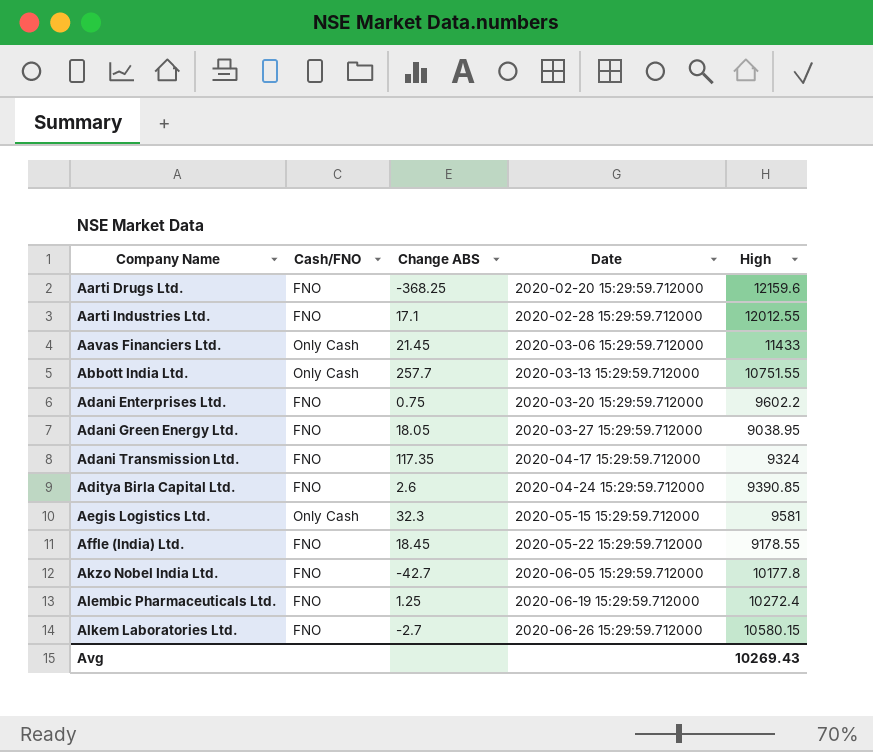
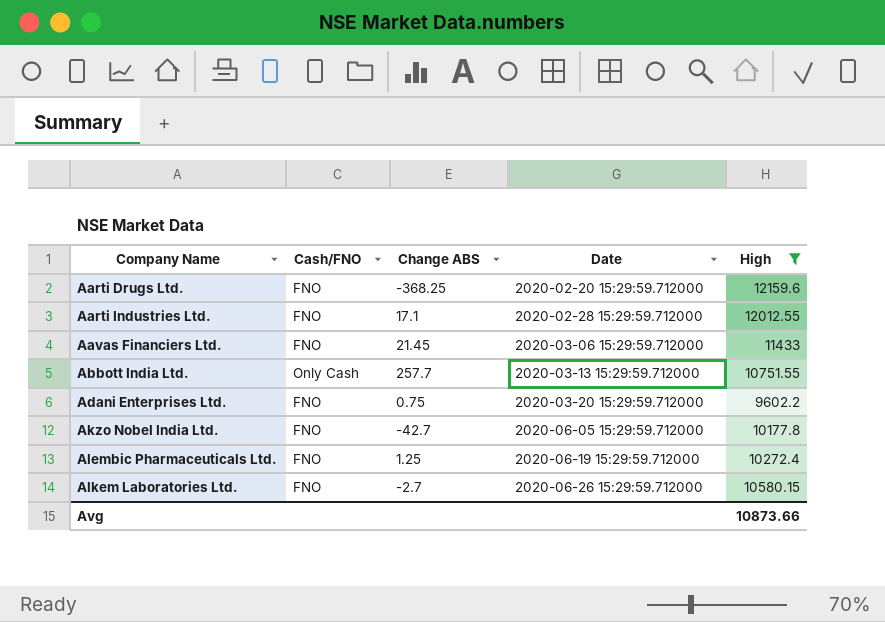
filter: none -> High >= 9602.2
Aavas Financiers Ltd. | Cash/FNO: Only Cash -> FNO
Avg | High: 10269.43 -> 10873.66

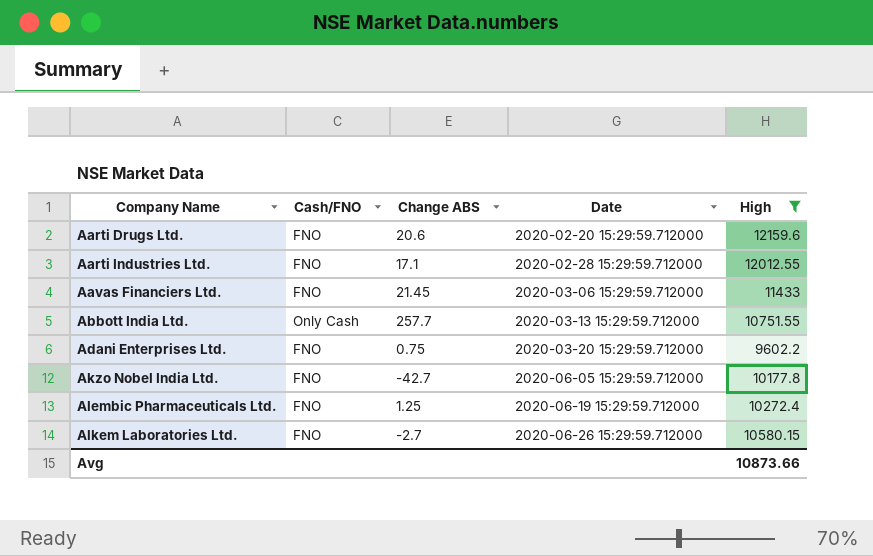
Aarti Drugs Ltd. | Change ABS: -368.25 -> 20.6

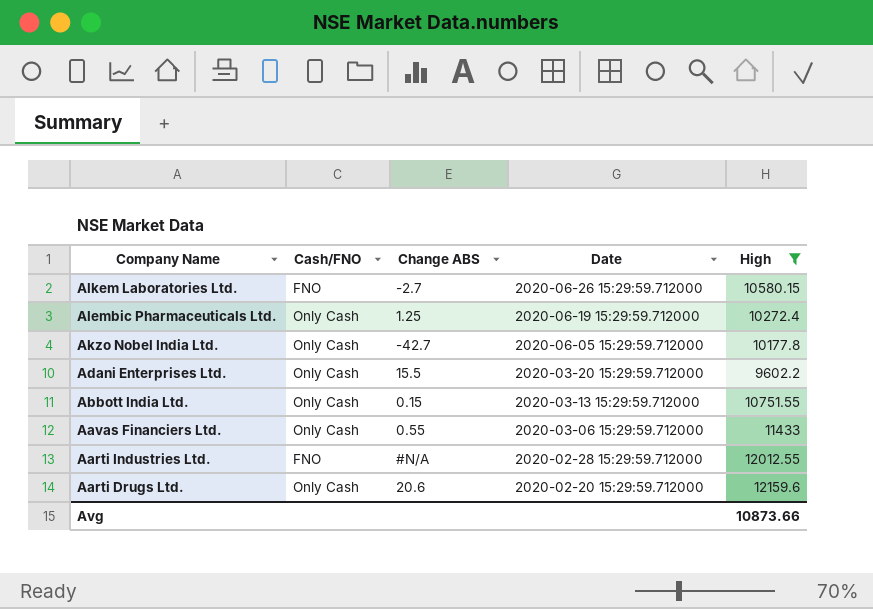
row order: Company Name ascending -> Company Name descending
Alembic Pharmaceuticals Ltd. | Cash/FNO: FNO -> Only Cash
Akzo Nobel India Ltd. | Cash/FNO: FNO -> Only Cash
Adani Enterprises Ltd. | Cash/FNO: FNO -> Only Cash
Adani Enterprises Ltd. | Change ABS: 0.75 -> 15.5
Abbott India Ltd. | Change ABS: 257.7 -> 0.15
Aavas Financiers Ltd. | Cash/FNO: FNO -> Only Cash
Aavas Financiers Ltd. | Change ABS: 21.45 -> 0.55
Aarti Industries Ltd. | Change ABS: 17.1 -> #N/A
Aarti Drugs Ltd. | Cash/FNO: FNO -> Only Cash

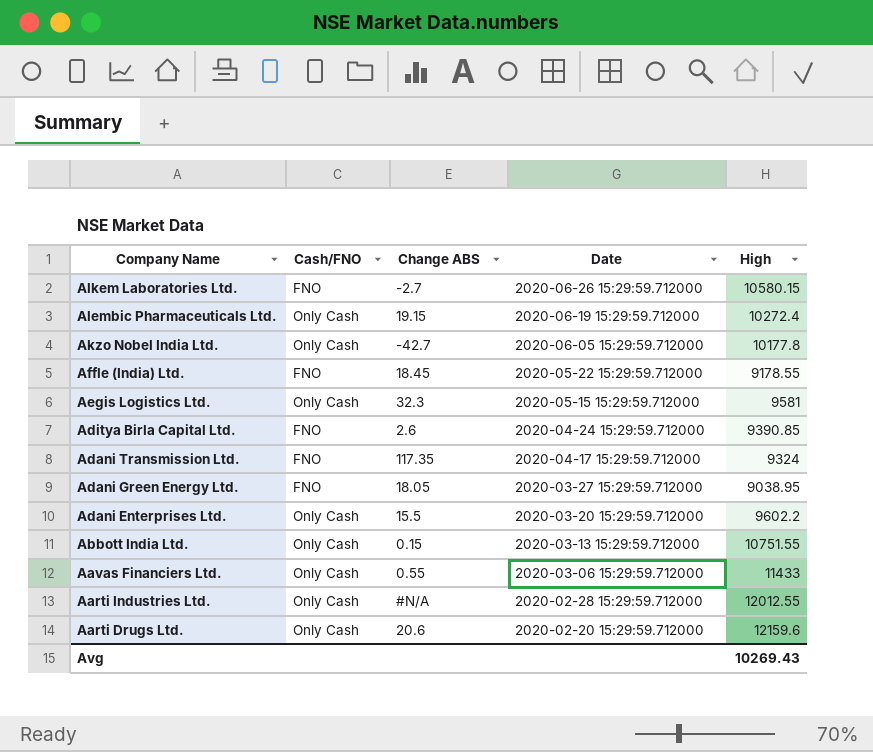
filter: High >= 9602.2 -> none
Alembic Pharmaceuticals Ltd. | Change ABS: 1.25 -> 19.15
Aarti Industries Ltd. | Cash/FNO: FNO -> Only Cash
Avg | High: 10873.66 -> 10269.43

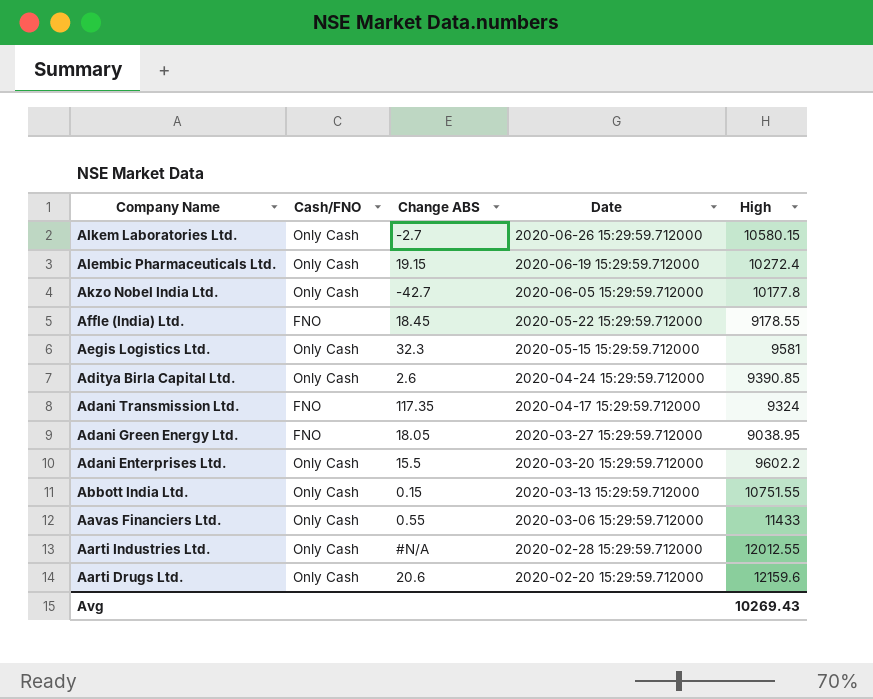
Alkem Laboratories Ltd. | Cash/FNO: FNO -> Only Cash
Aditya Birla Capital Ltd. | Cash/FNO: FNO -> Only Cash

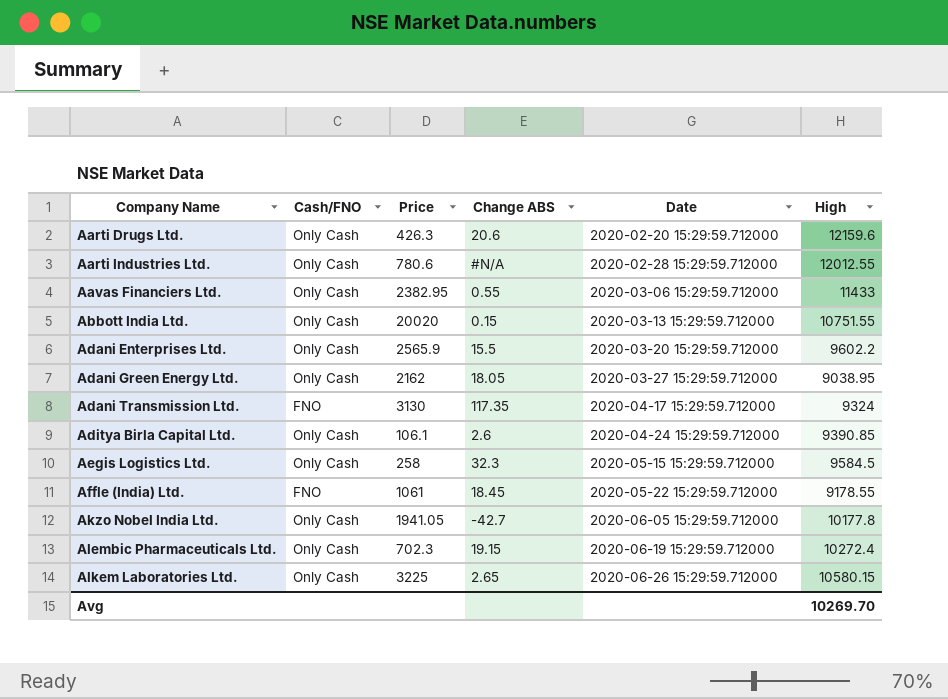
row order: Company Name descending -> Company Name ascending
column Price | position: none -> 3
Adani Green Energy Ltd. | Cash/FNO: FNO -> Only Cash
Aegis Logistics Ltd. | High: 9581 -> 9584.5
Alkem Laboratories Ltd. | Change ABS: -2.7 -> 2.65
Avg | High: 10269.43 -> 10269.70

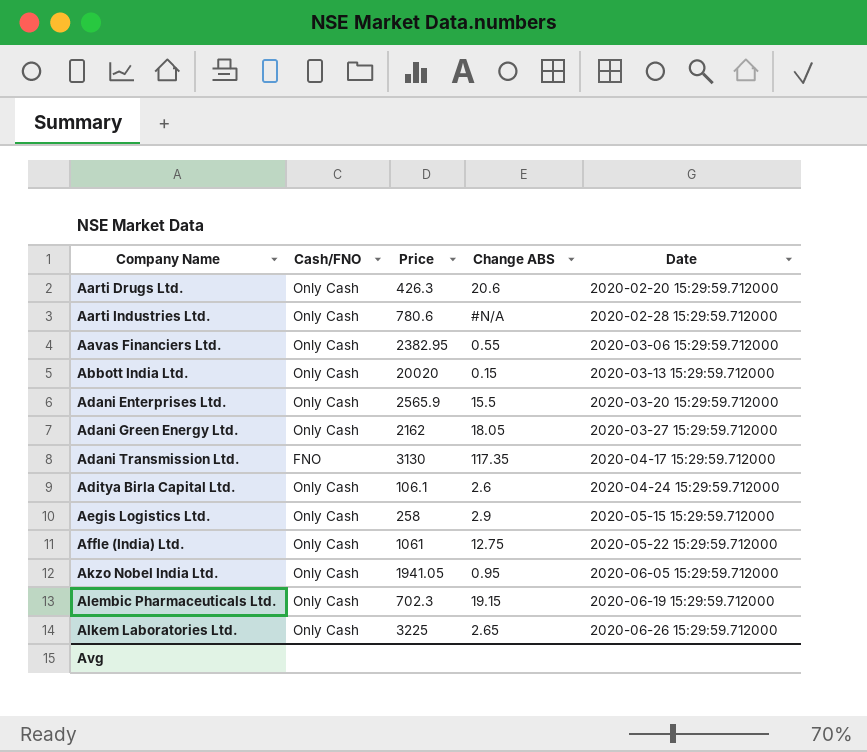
column High | position: 6 -> none
Aegis Logistics Ltd. | Change ABS: 32.3 -> 2.9
Affle (India) Ltd. | Cash/FNO: FNO -> Only Cash
Affle (India) Ltd. | Change ABS: 18.45 -> 12.75
Akzo Nobel India Ltd. | Change ABS: -42.7 -> 0.95

